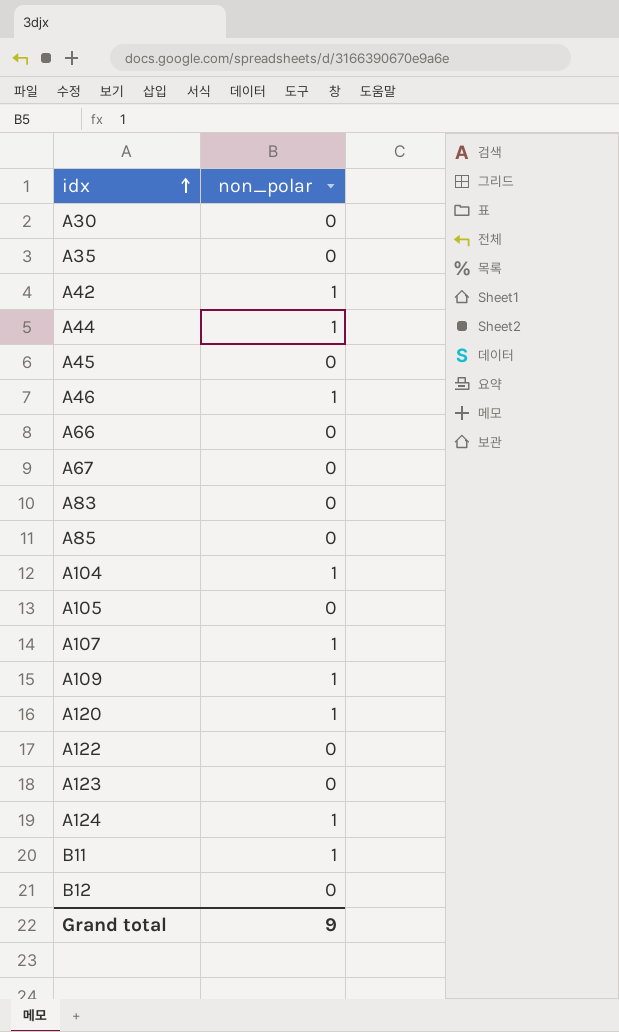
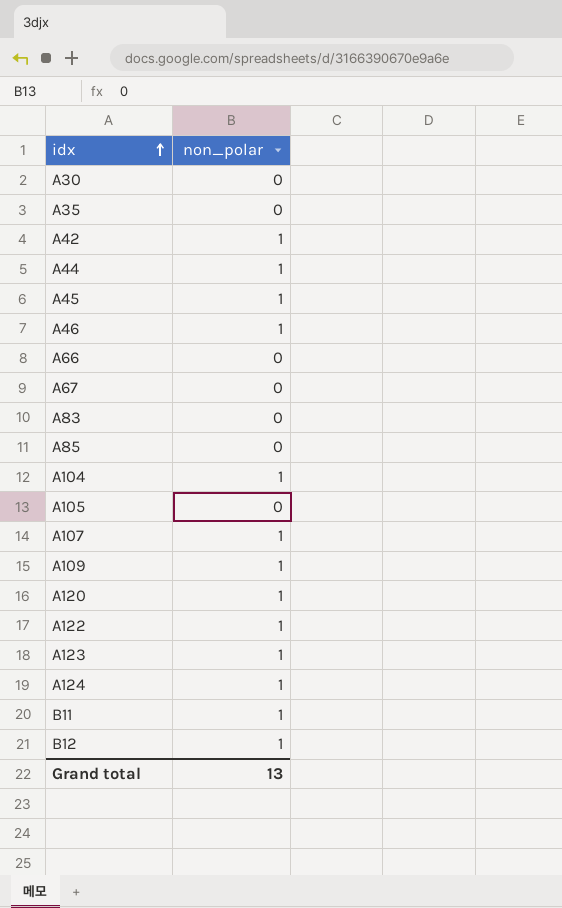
A45 | non_polar: 0 -> 1
A122 | non_polar: 0 -> 1
A123 | non_polar: 0 -> 1
B12 | non_polar: 0 -> 1
Grand total | non_polar: 9 -> 13

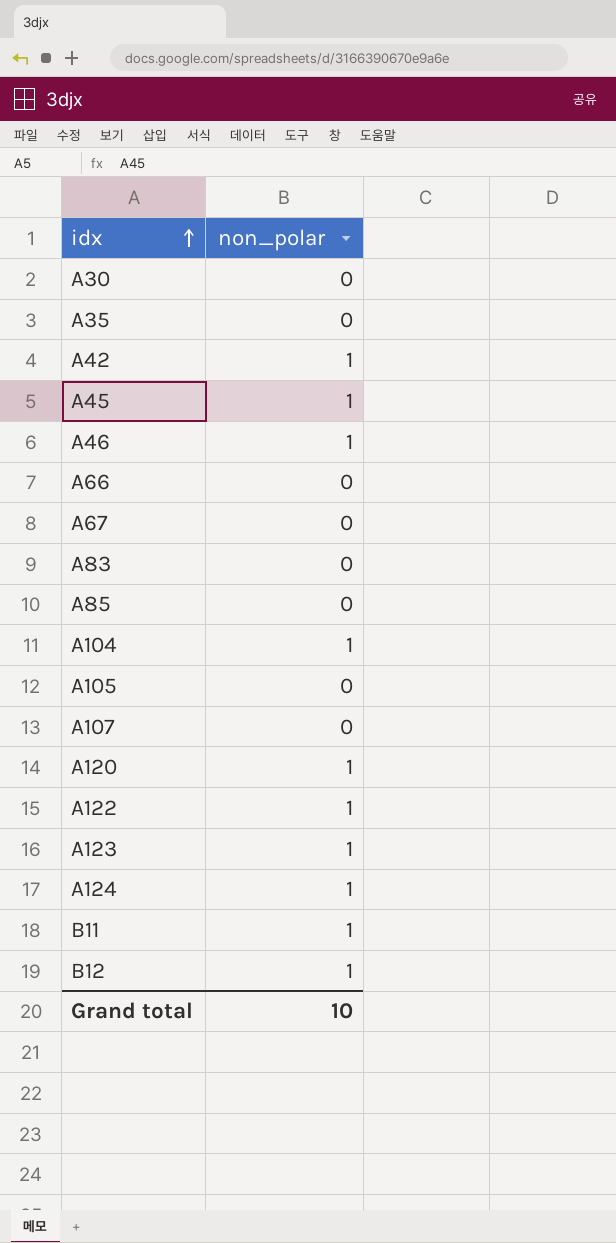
row A44: 1 -> none
row A109: 1 -> none
A107 | non_polar: 1 -> 0
Grand total | non_polar: 13 -> 10

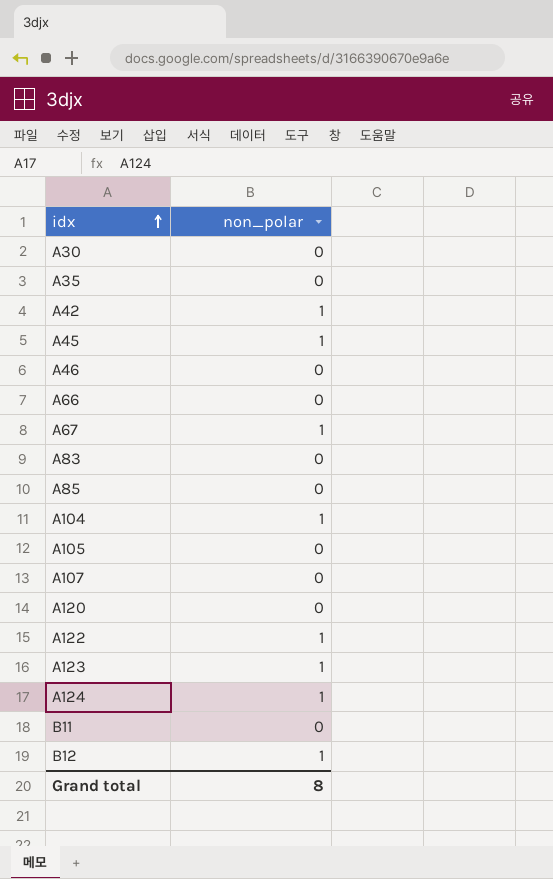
A46 | non_polar: 1 -> 0
A67 | non_polar: 0 -> 1
A120 | non_polar: 1 -> 0
B11 | non_polar: 1 -> 0
Grand total | non_polar: 10 -> 8

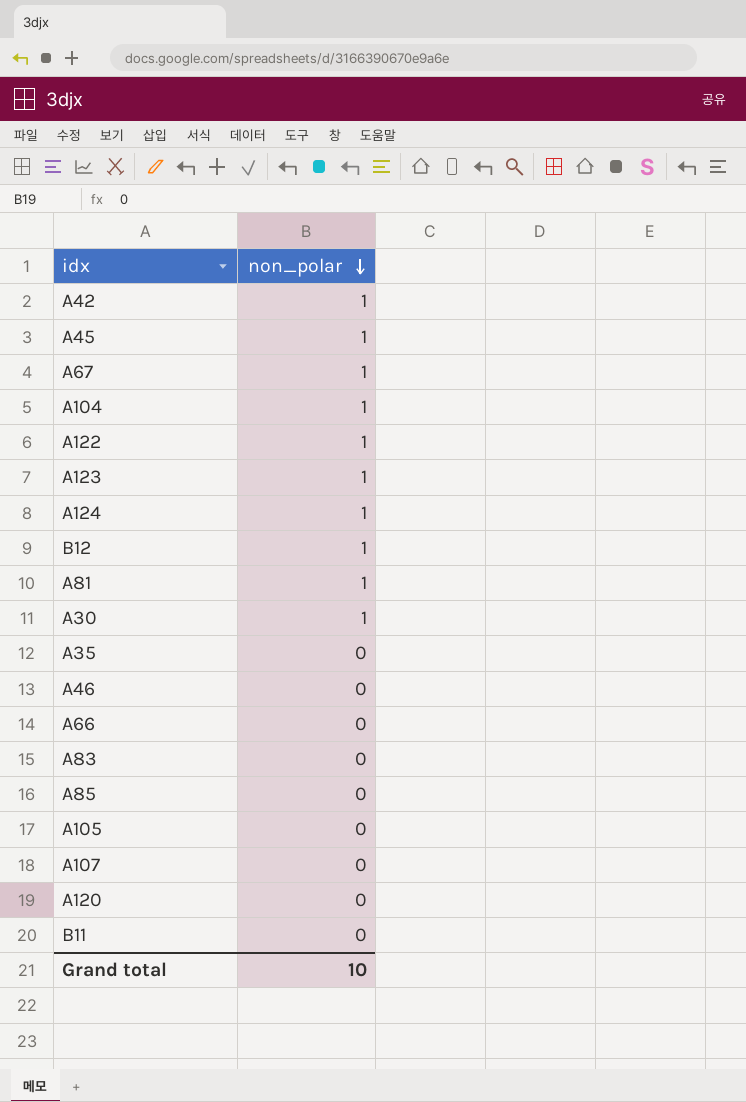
row order: idx ascending -> non_polar descending
row A81: none -> 1
A30 | non_polar: 0 -> 1
Grand total | non_polar: 8 -> 10

